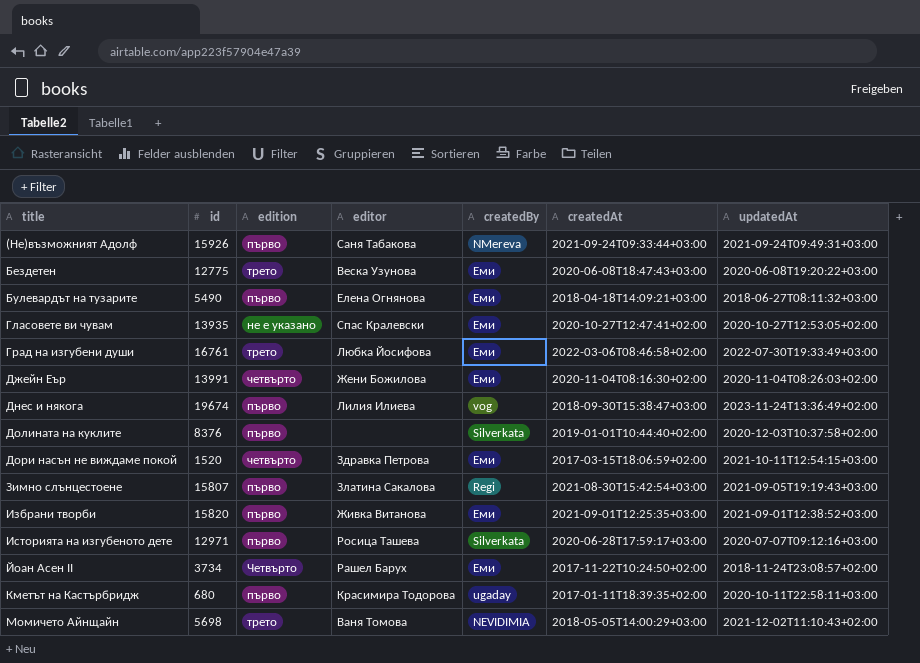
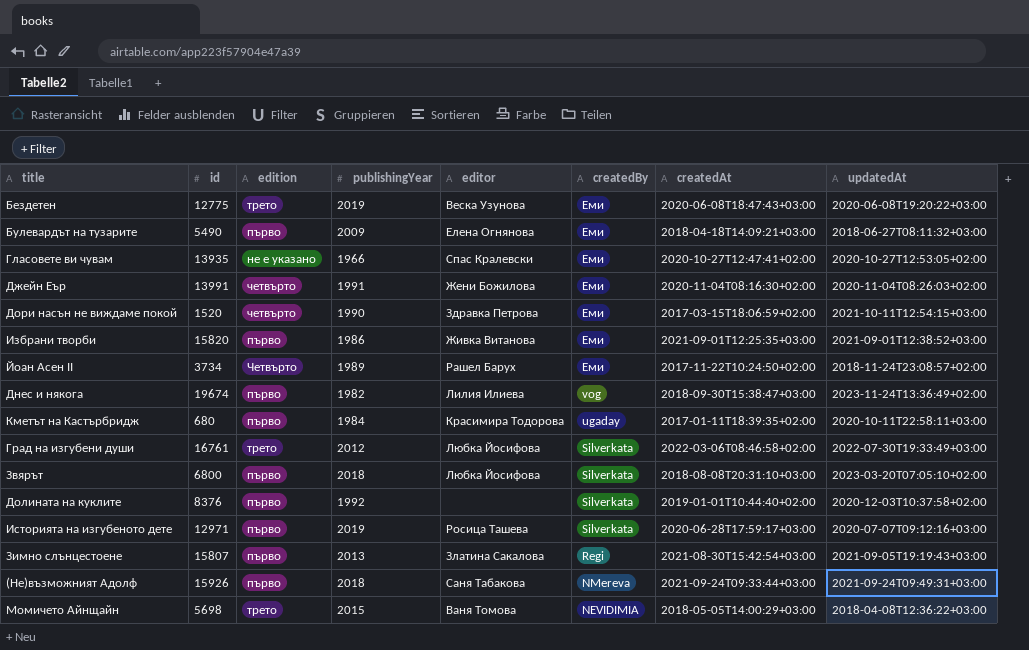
row order: none -> createdBy descending
column publishingYear | position: none -> 4
Град на изгубени души | createdBy: Еми -> Silverkata
row Звярът: none -> 6800 | първо | 2018 | Любка Йосифова | Silverkata | 2018-08-08T20:31:10+03:00 | 2023-03-20T07:05:10+02:00
Момичето Айнщайн | updatedAt: 2021-12-02T11:10:43+02:00 -> 2018-04-08T12:36:22+03:00

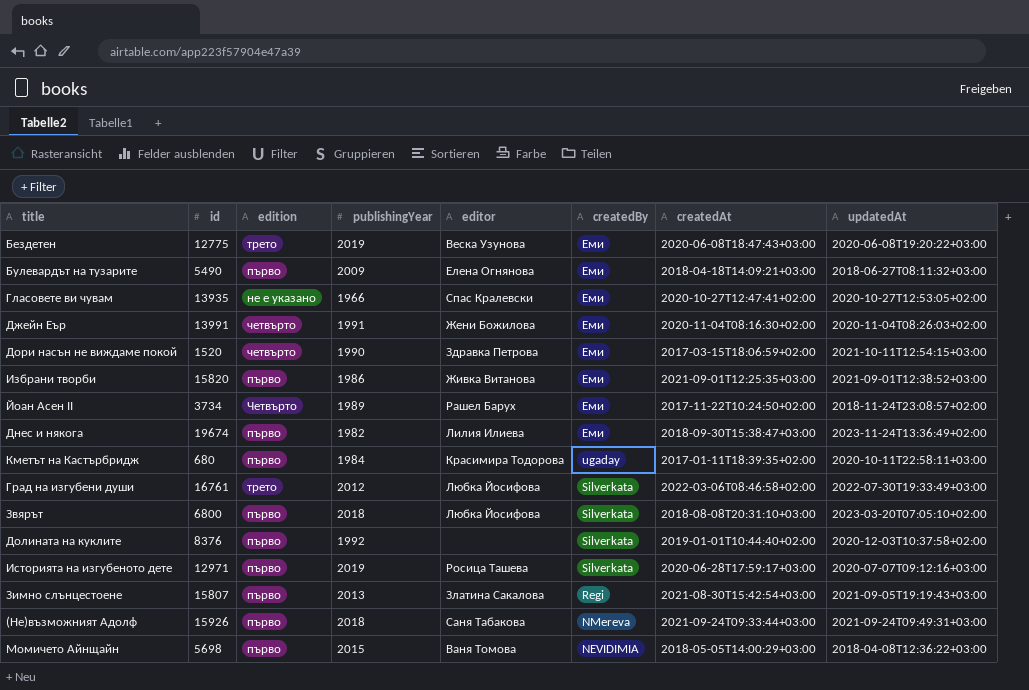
Днес и някога | createdBy: vog -> Еми
Момичето Айнщайн | edition: трето -> първо

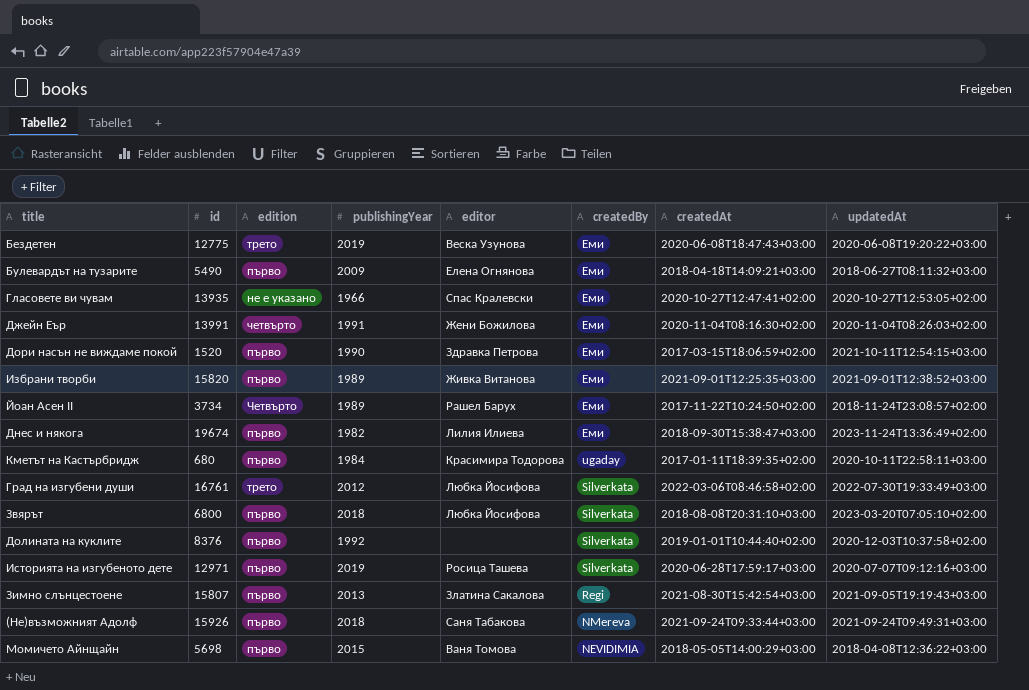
Дори насън не виждаме покой | edition: четвърто -> първо
Избрани творби | publishingYear: 1986 -> 1989

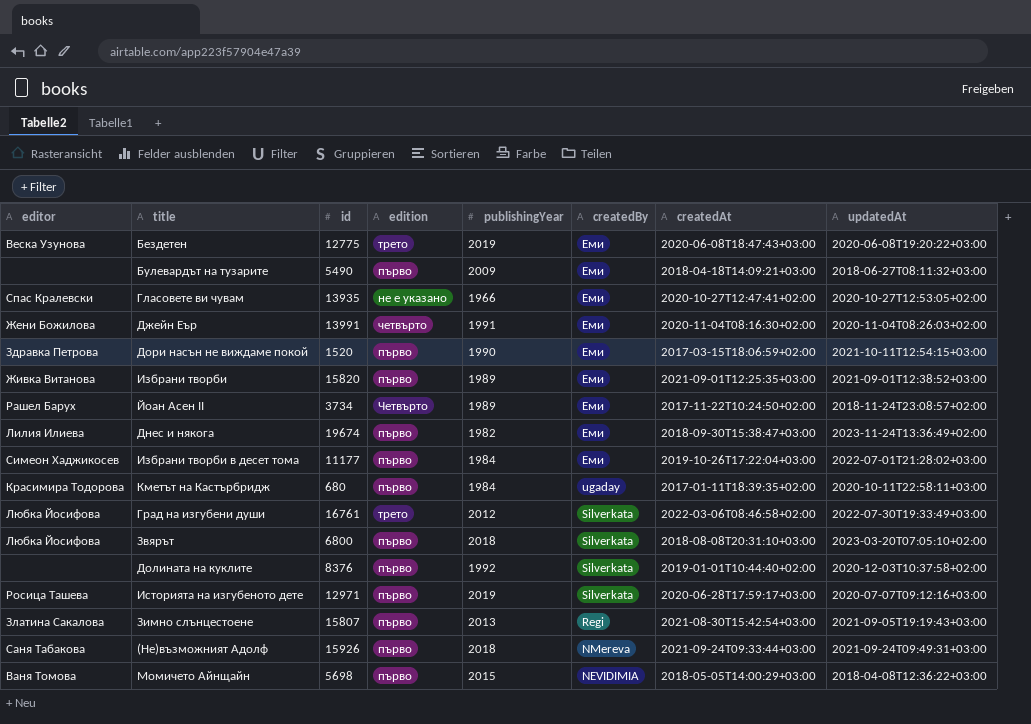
column editor | position: 5 -> 1
Булевардът на тузарите | editor: Елена Огнянова -> none
row Избрани творби в десет тома: none -> Симеон Хаджикосев | 11177 | първо | 1984 | Еми | 2019-10-26T17:22:04+03:00 | 2022-07-01T21:28:02+03:00

